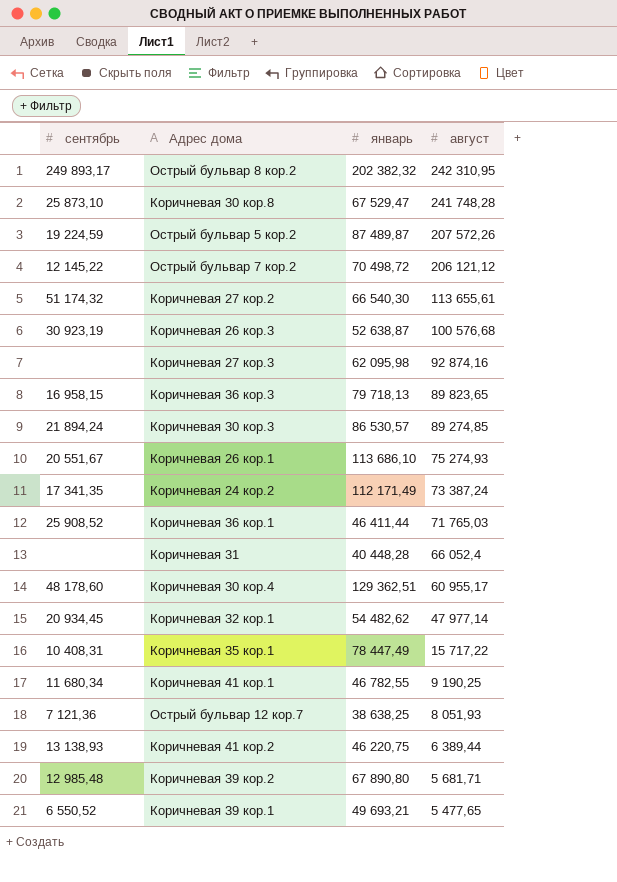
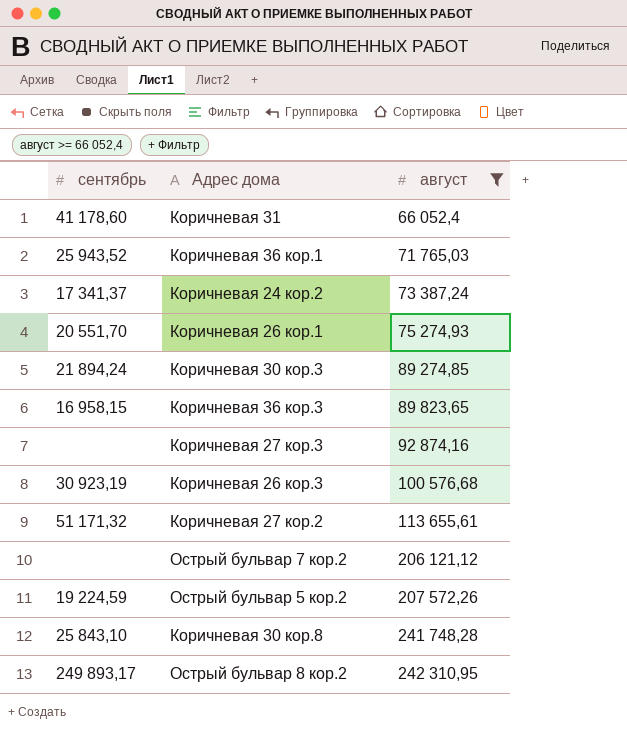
filter: none -> август >= 66 052,4
row order: август descending -> август ascending
column январь | position: 3 -> none
Коричневая 31 | сентябрь: none -> 41 178,60
Коричневая 36 кор.1 | сентябрь: 25 908,52 -> 25 943,52
Коричневая 24 кор.2 | сентябрь: 17 341,35 -> 17 341,37
Коричневая 26 кор.1 | сентябрь: 20 551,67 -> 20 551,70
Коричневая 27 кор.2 | сентябрь: 51 174,32 -> 51 171,32
Острый бульвар 7 кор.2 | сентябрь: 12 145,22 -> none
Коричневая 30 кор.8 | сентябрь: 25 873,10 -> 25 843,10

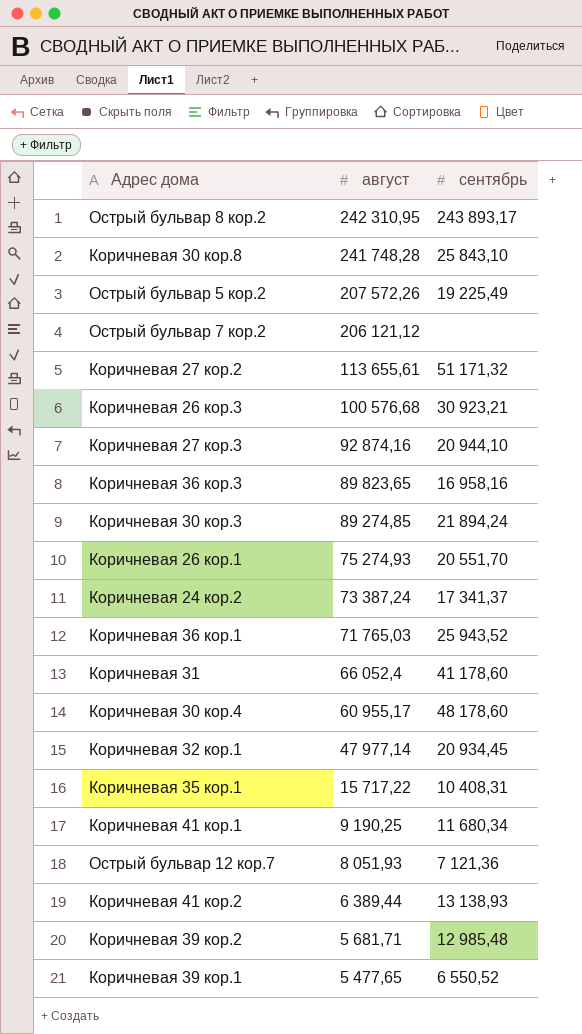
filter: август >= 66 052,4 -> none
row order: август ascending -> август descending
column сентябрь | position: 1 -> 3
Острый бульвар 8 кор.2 | сентябрь: 249 893,17 -> 243 893,17
Острый бульвар 5 кор.2 | сентябрь: 19 224,59 -> 19 225,49
Коричневая 26 кор.3 | сентябрь: 30 923,19 -> 30 923,21
Коричневая 27 кор.3 | сентябрь: none -> 20 944,10
Коричневая 36 кор.3 | сентябрь: 16 958,15 -> 16 958,16

